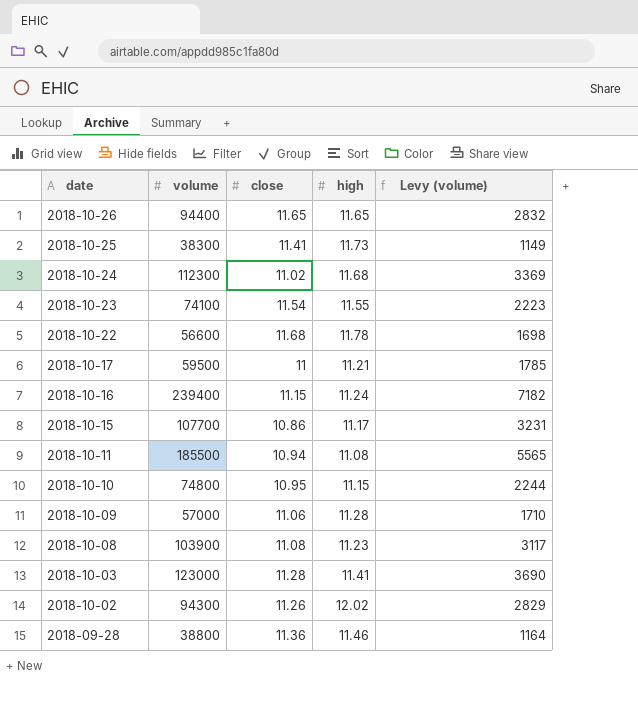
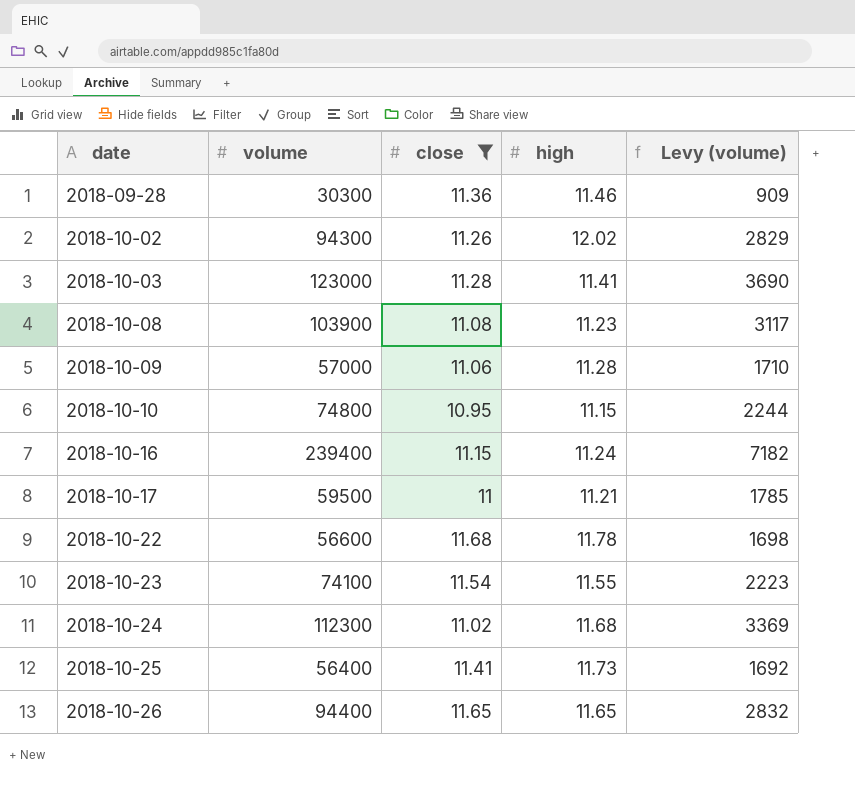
filter: none -> close >= 10.95
row order: date descending -> date ascending
2018-09-28 | volume: 38800 -> 30300
2018-09-28 | Levy (volume): 1164 -> 909
2018-10-25 | volume: 38300 -> 56400
2018-10-25 | Levy (volume): 1149 -> 1692

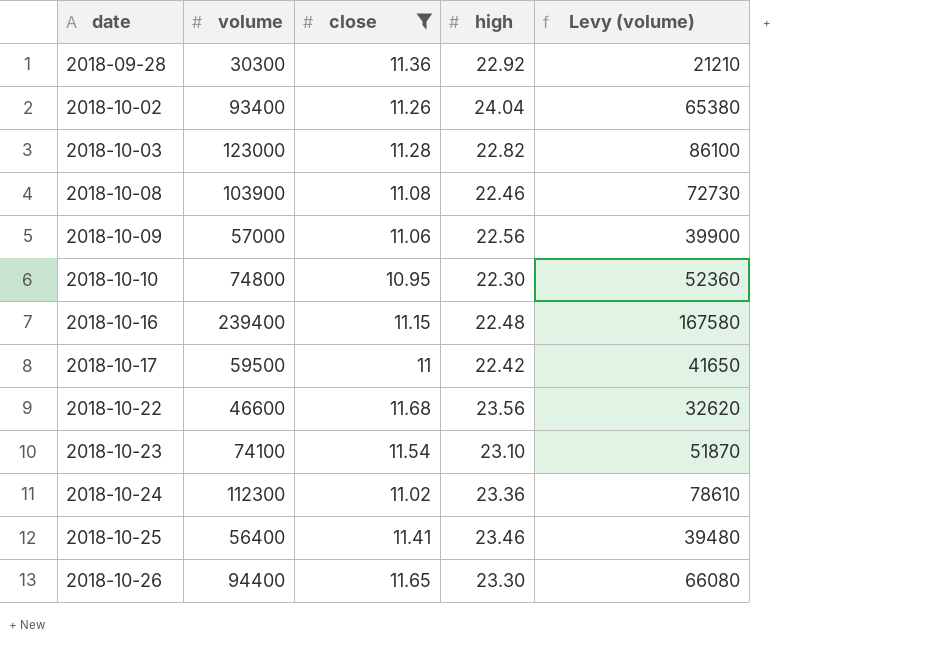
column Levy (volume) | formula: [volume] * 0.03 -> [volume] * 0.7
2018-09-28 | high: 11.46 -> 22.92
2018-10-02 | volume: 94300 -> 93400
2018-10-02 | high: 12.02 -> 24.04
2018-10-03 | high: 11.41 -> 22.82
2018-10-08 | high: 11.23 -> 22.46
2018-10-09 | high: 11.28 -> 22.56
2018-10-10 | high: 11.15 -> 22.30
2018-10-16 | high: 11.24 -> 22.48
2018-10-17 | high: 11.21 -> 22.42
2018-10-22 | volume: 56600 -> 46600
2018-10-22 | high: 11.78 -> 23.56
2018-10-23 | high: 11.55 -> 23.10
2018-10-24 | high: 11.68 -> 23.36
2018-10-25 | high: 11.73 -> 23.46
2018-10-26 | high: 11.65 -> 23.30

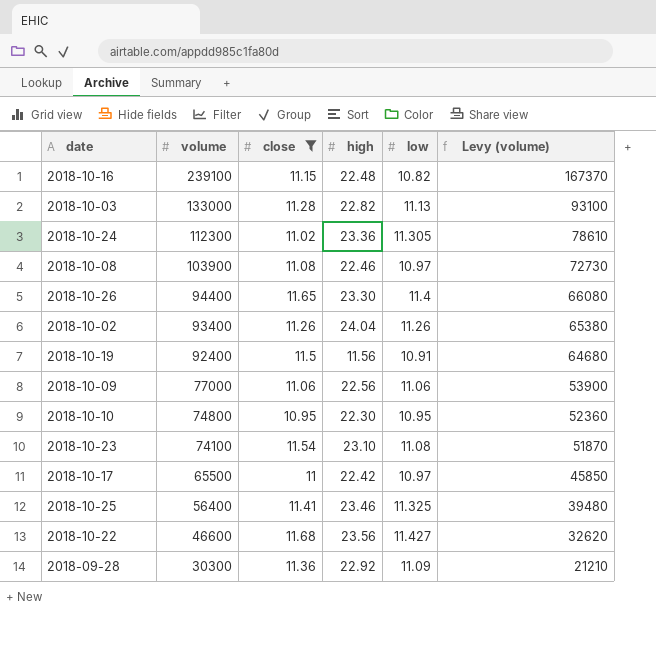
row order: date ascending -> volume descending
column low | position: none -> 5
2018-10-16 | volume: 239400 -> 239100
2018-10-16 | Levy (volume): 167580 -> 167370
2018-10-03 | volume: 123000 -> 133000
2018-10-03 | Levy (volume): 86100 -> 93100
row 2018-10-19: none -> 92400 | 11.5 | 11.56 | 10.91 | 64680
2018-10-09 | volume: 57000 -> 77000
2018-10-09 | Levy (volume): 39900 -> 53900
2018-10-17 | volume: 59500 -> 65500
2018-10-17 | Levy (volume): 41650 -> 45850

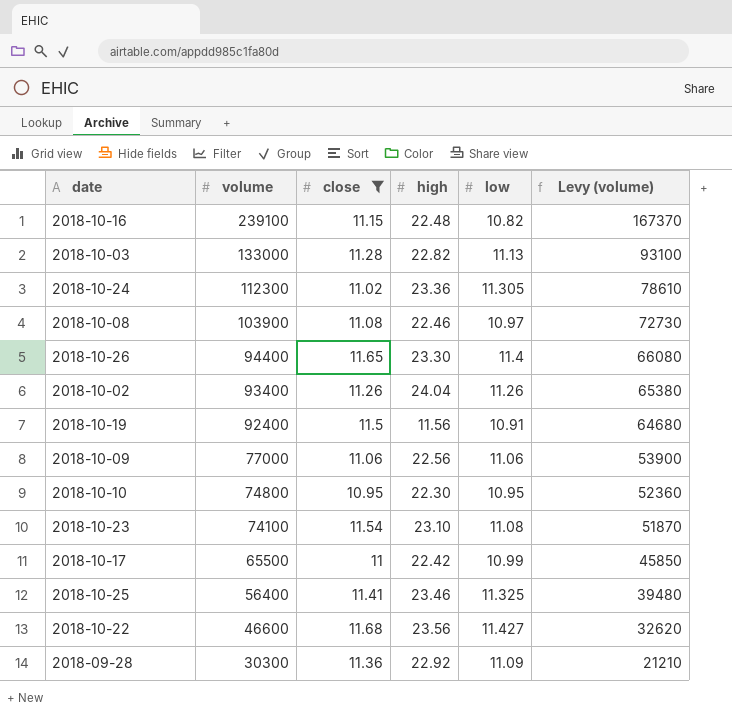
2018-10-17 | low: 10.97 -> 10.99

